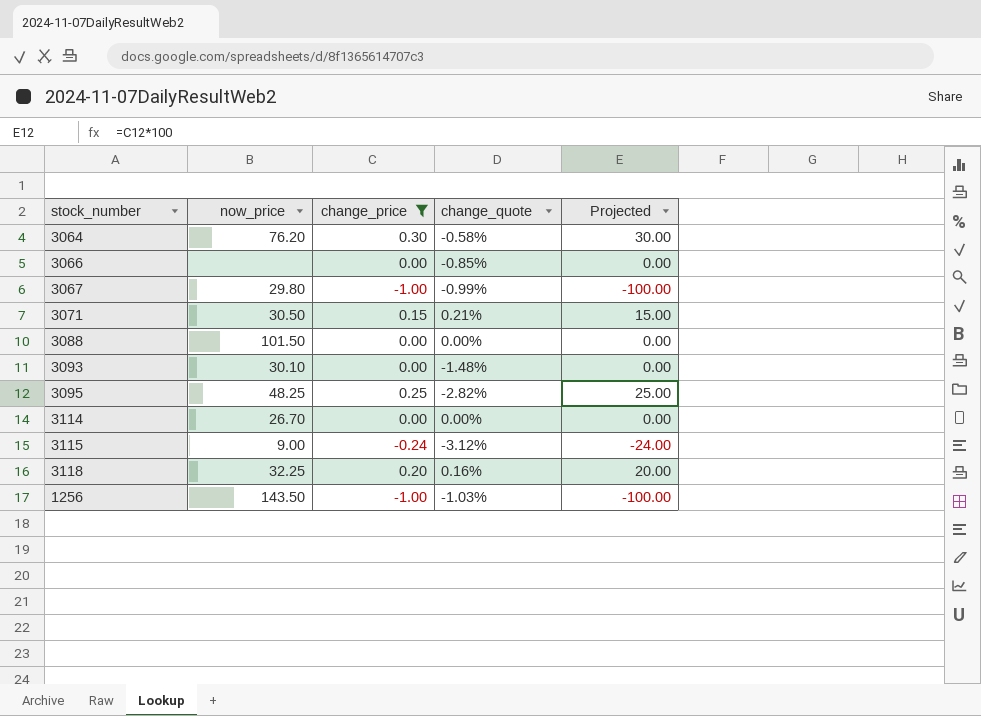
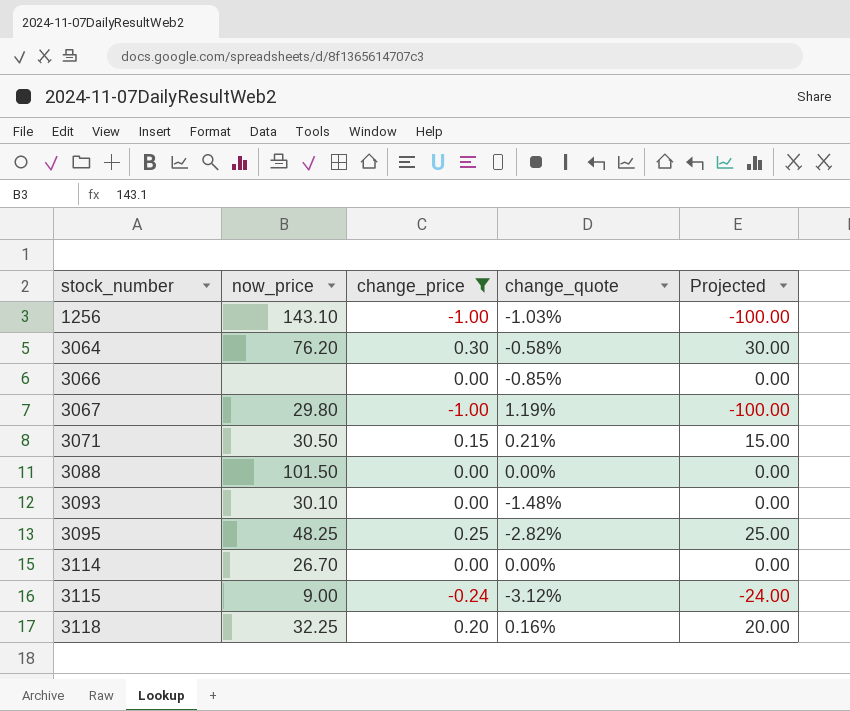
row order: none -> stock_number ascending
1256 | now_price: 143.50 -> 143.10
3067 | change_quote: -0.99% -> 1.19%

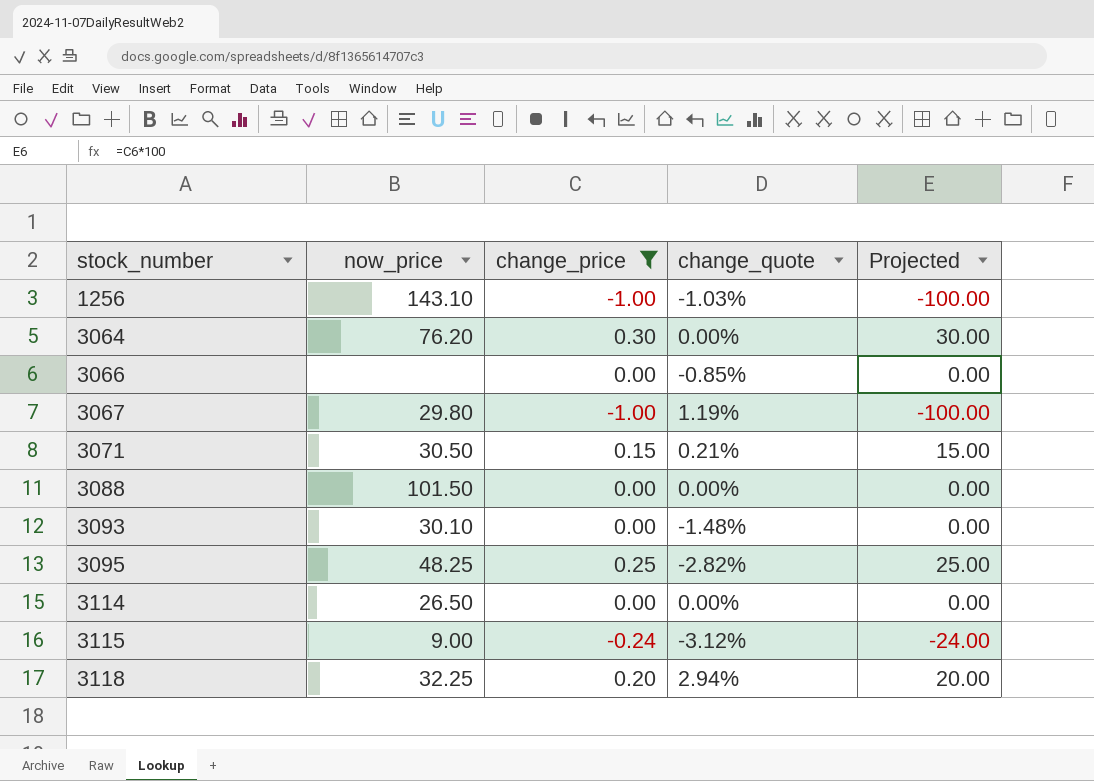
3064 | change_quote: -0.58% -> 0.00%
3114 | now_price: 26.70 -> 26.50
3118 | change_quote: 0.16% -> 2.94%

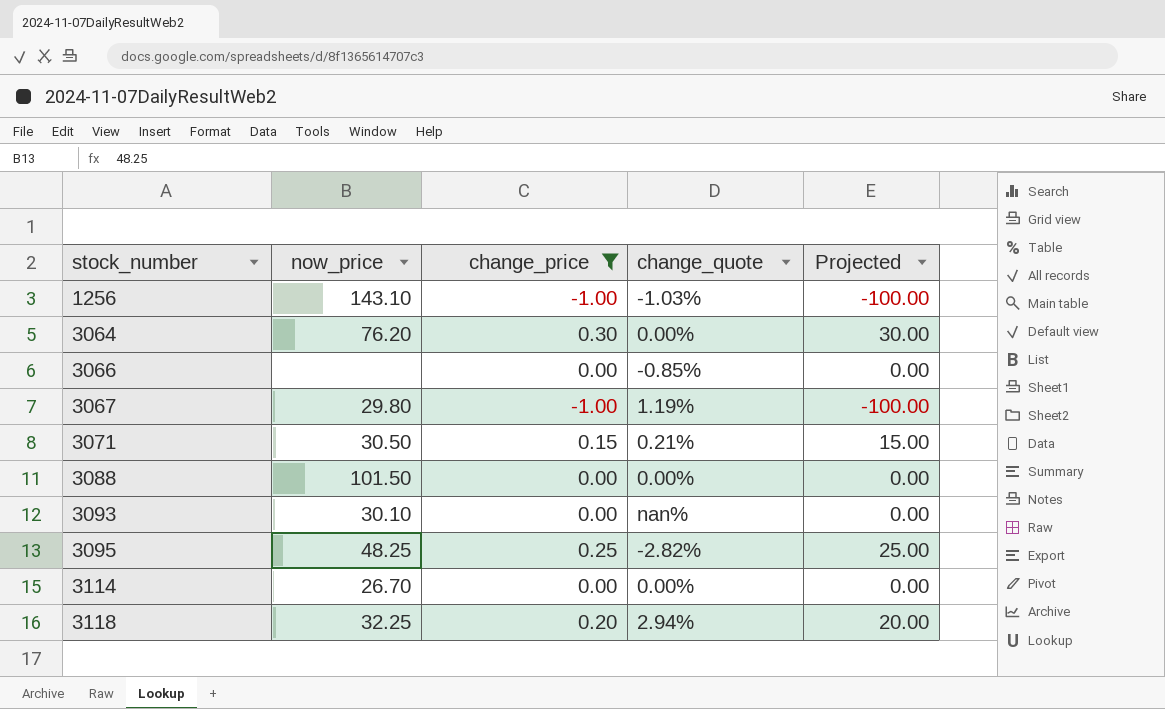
row 3115: 9.00 | -0.24 | -3.12% | -24.00 -> none
3093 | change_quote: -1.48% -> nan%
3114 | now_price: 26.50 -> 26.70

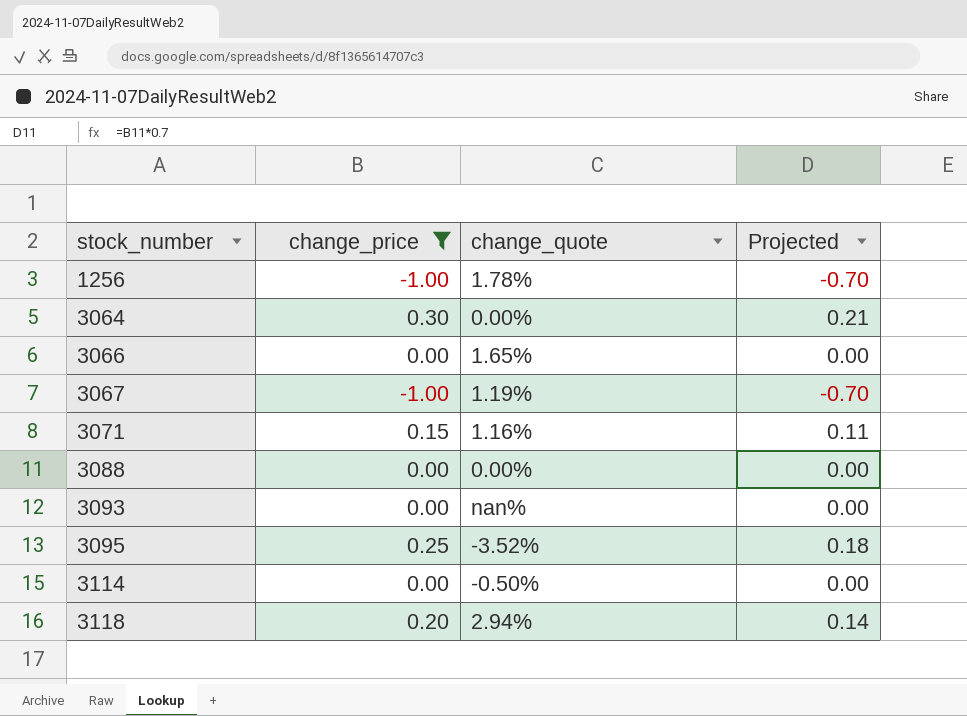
column now_price | position: 2 -> none
column Projected | formula: [change_price] * 100 -> [change_price] * 0.7
1256 | change_quote: -1.03% -> 1.78%
3066 | change_quote: -0.85% -> 1.65%
3071 | change_quote: 0.21% -> 1.16%
3095 | change_quote: -2.82% -> -3.52%
3114 | change_quote: 0.00% -> -0.50%

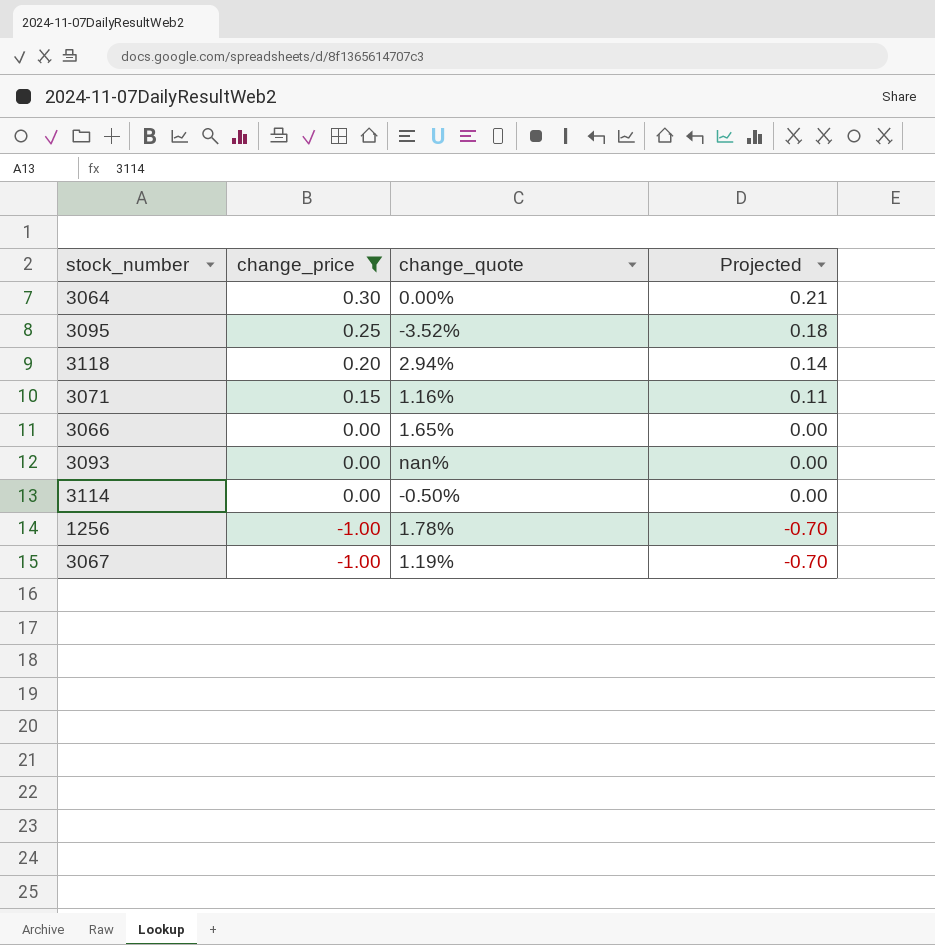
row order: stock_number ascending -> change_price descending
row 3088: 0.00 | 0.00% | 0.00 -> none

